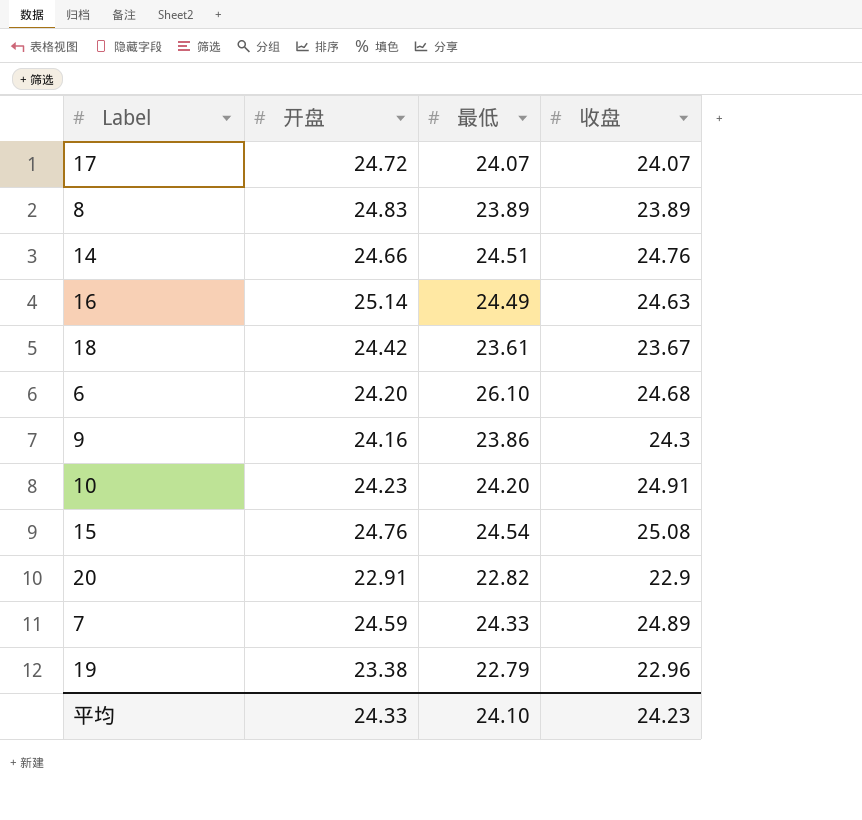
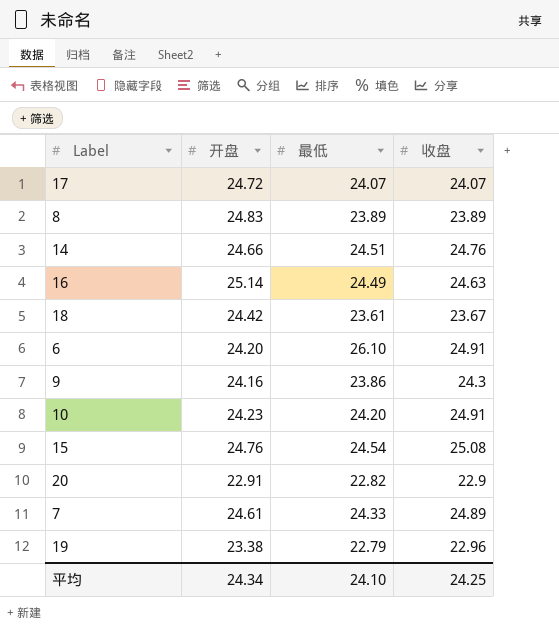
6 | 收盘: 24.68 -> 24.91
7 | 开盘: 24.59 -> 24.61
平均 | 开盘: 24.33 -> 24.34
平均 | 收盘: 24.23 -> 24.25

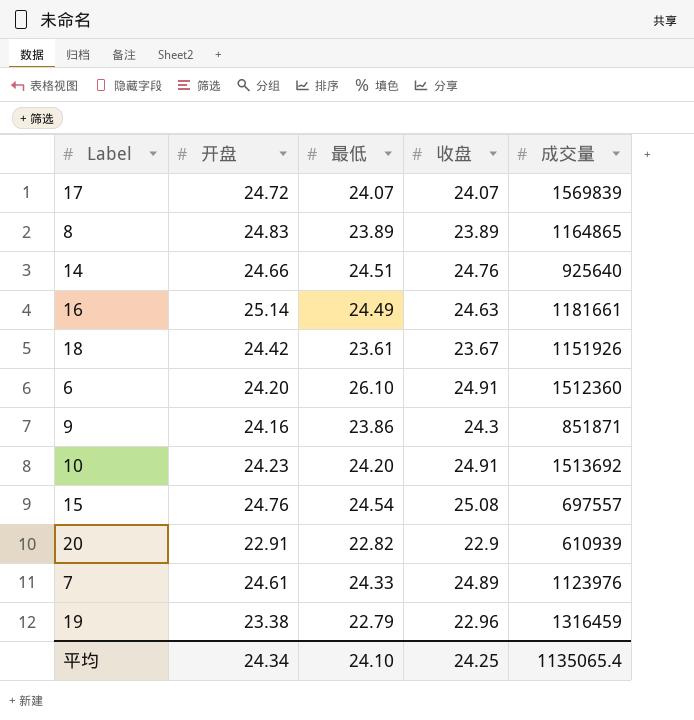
column 成交量 | position: none -> 5

